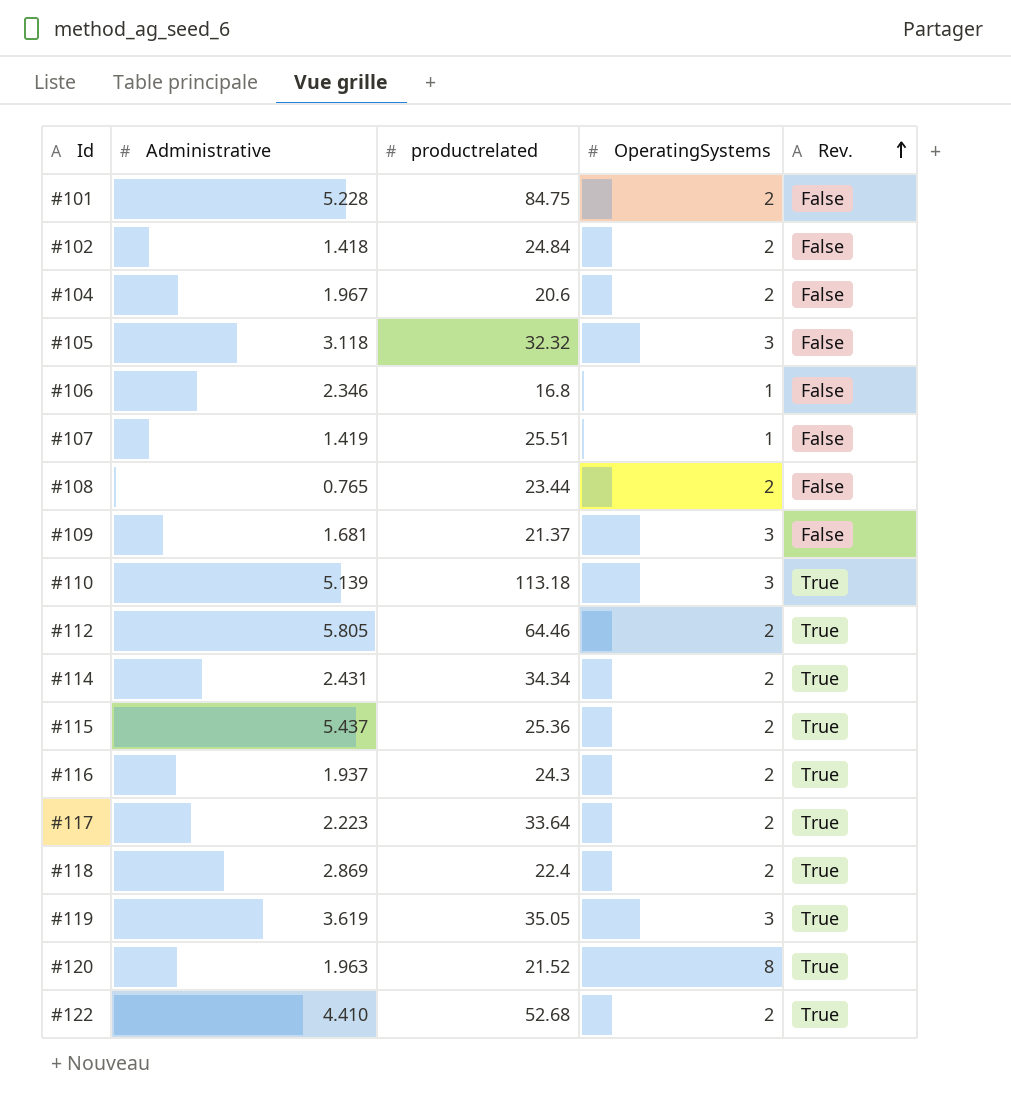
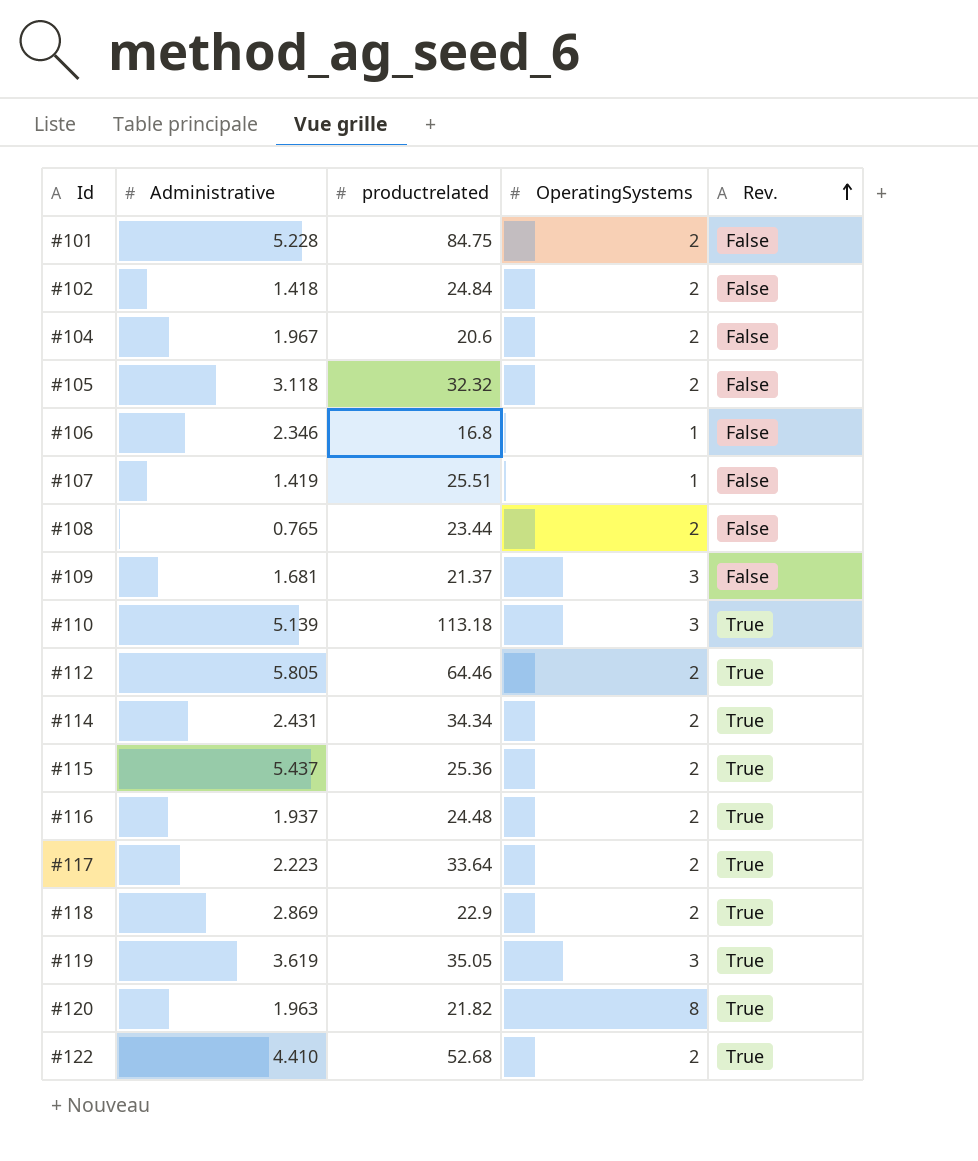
#105 | OperatingSystems: 3 -> 2
#116 | productrelated: 24.3 -> 24.48
#118 | productrelated: 22.4 -> 22.9
#120 | productrelated: 21.52 -> 21.82

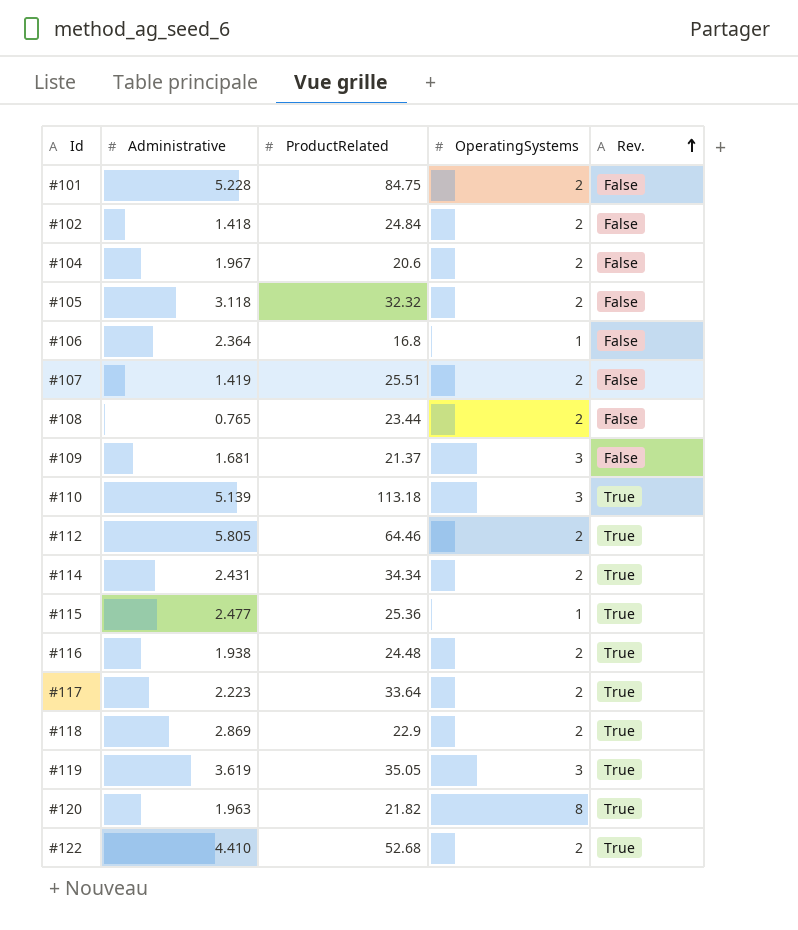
column name: productrelated -> ProductRelated
#106 | Administrative: 2.346 -> 2.364
#107 | OperatingSystems: 1 -> 2
#115 | Administrative: 5.437 -> 2.477
#115 | OperatingSystems: 2 -> 1
#116 | Administrative: 1.937 -> 1.938

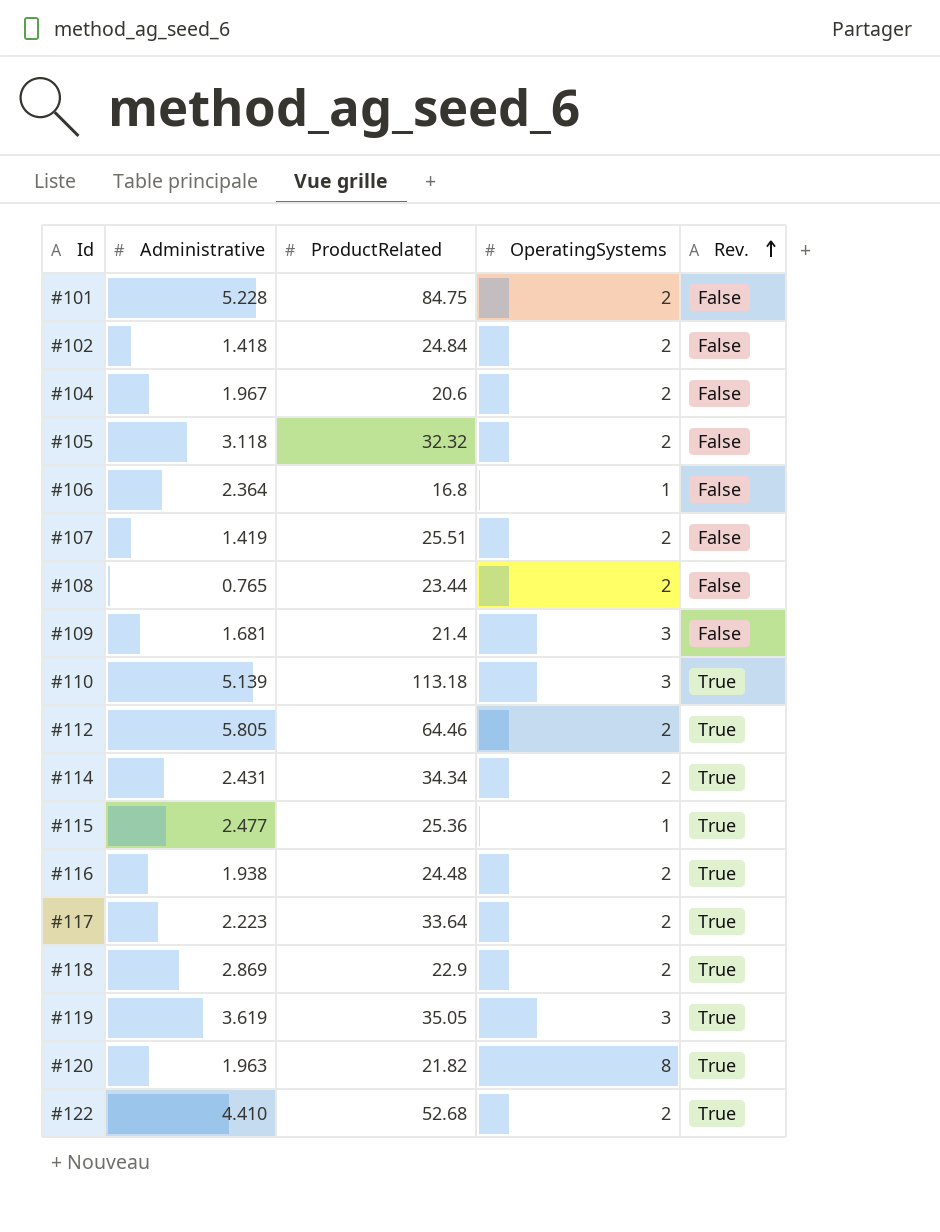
#109 | ProductRelated: 21.37 -> 21.4

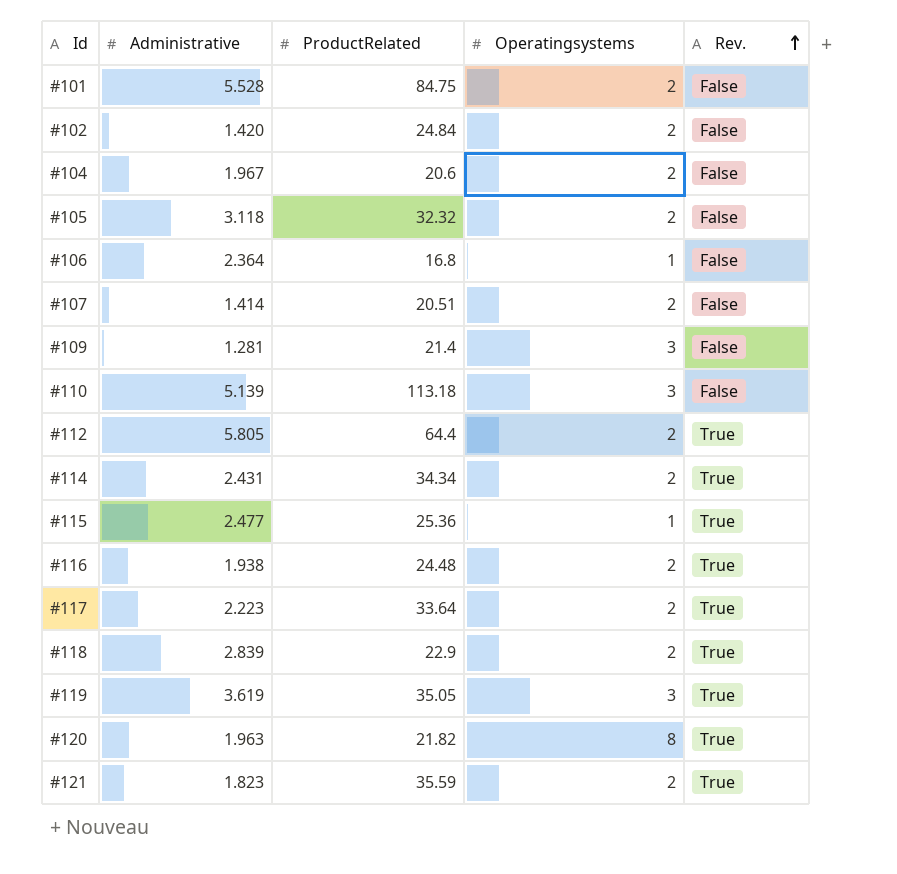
column name: OperatingSystems -> Operatingsystems
row #108: 0.765 | 23.44 | 2 | False -> none
row #122: 4.410 | 52.68 | 2 | True -> none
#101 | Administrative: 5.228 -> 5.528
#102 | Administrative: 1.418 -> 1.420
#107 | Administrative: 1.419 -> 1.414
#107 | ProductRelated: 25.51 -> 20.51
#109 | Administrative: 1.681 -> 1.281
#110 | Rev.: True -> False
#112 | ProductRelated: 64.46 -> 64.4
#118 | Administrative: 2.869 -> 2.839
row #121: none -> 1.823 | 35.59 | 2 | True

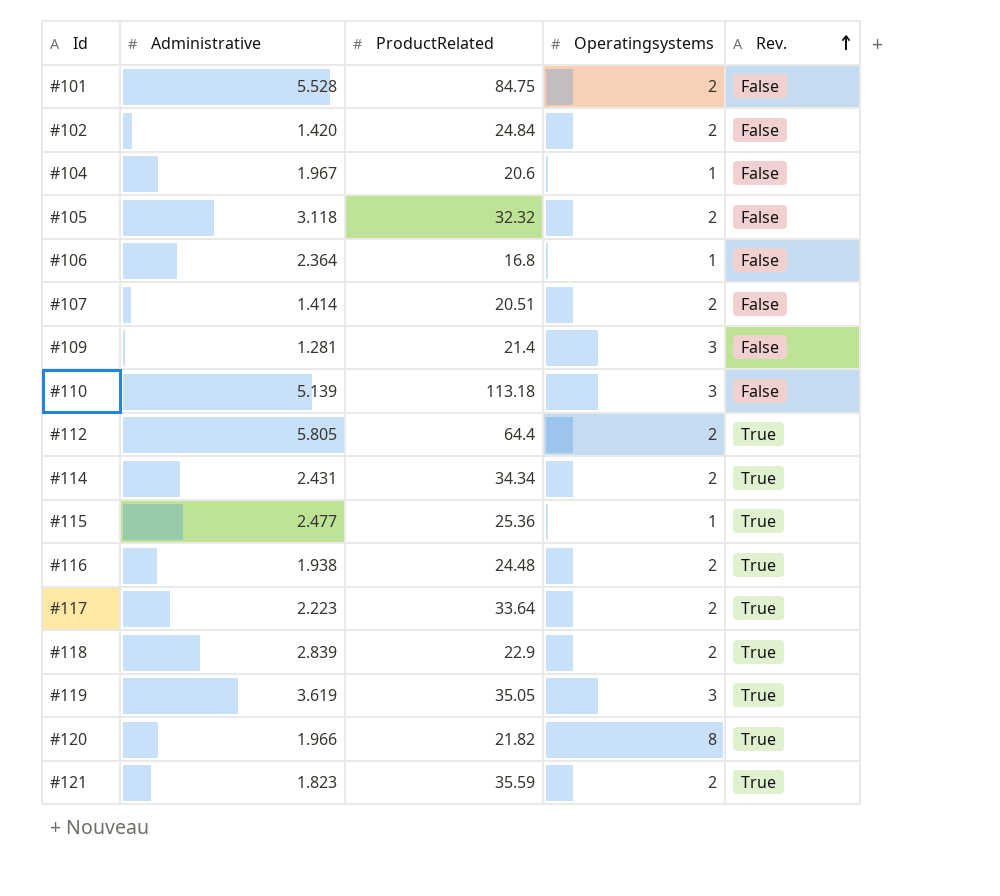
#104 | Operatingsystems: 2 -> 1
#120 | Administrative: 1.963 -> 1.966

